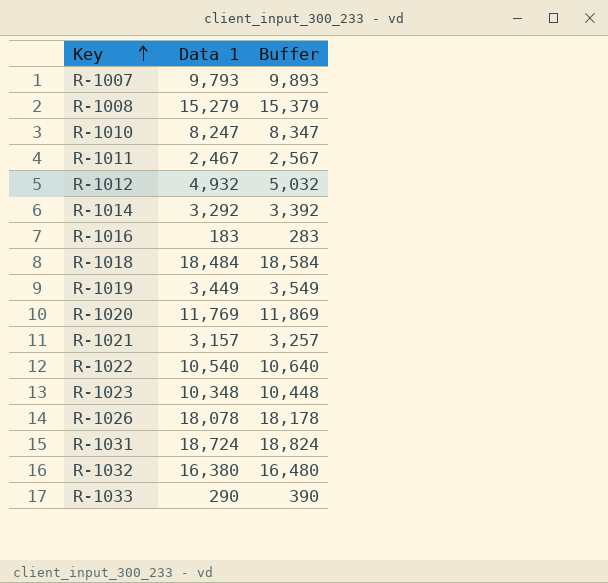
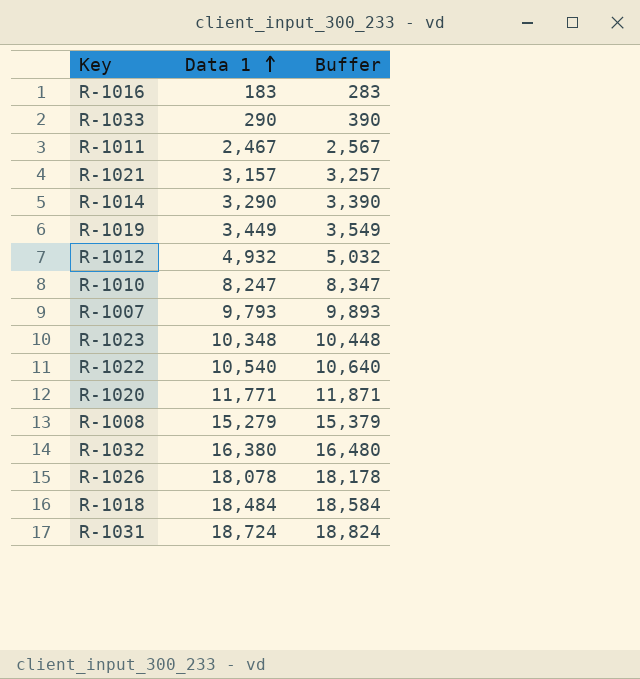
row order: Key ascending -> Data 1 ascending
R-1014 | Data 1: 3,292 -> 3,290
R-1014 | Buffer: 3,392 -> 3,390
R-1020 | Data 1: 11,769 -> 11,771
R-1020 | Buffer: 11,869 -> 11,871

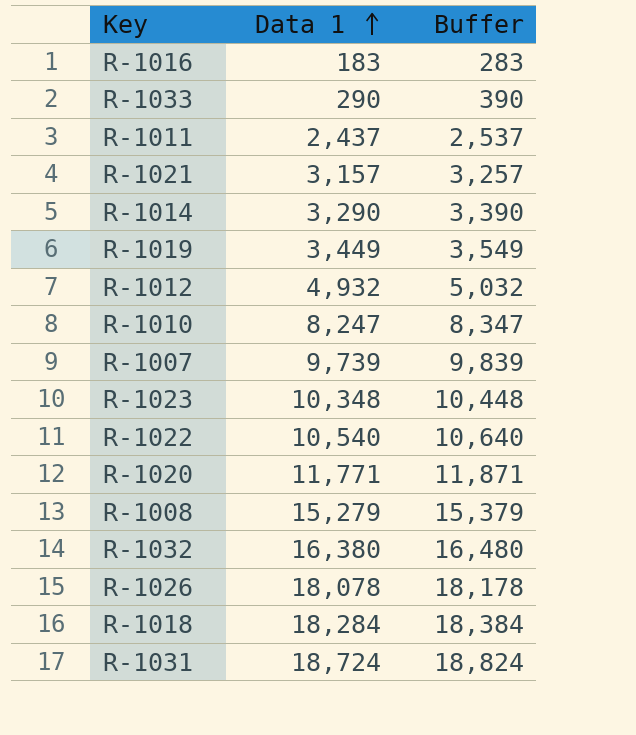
R-1011 | Data 1: 2,467 -> 2,437
R-1011 | Buffer: 2,567 -> 2,537
R-1007 | Data 1: 9,793 -> 9,739
R-1007 | Buffer: 9,893 -> 9,839
R-1018 | Data 1: 18,484 -> 18,284
R-1018 | Buffer: 18,584 -> 18,384

